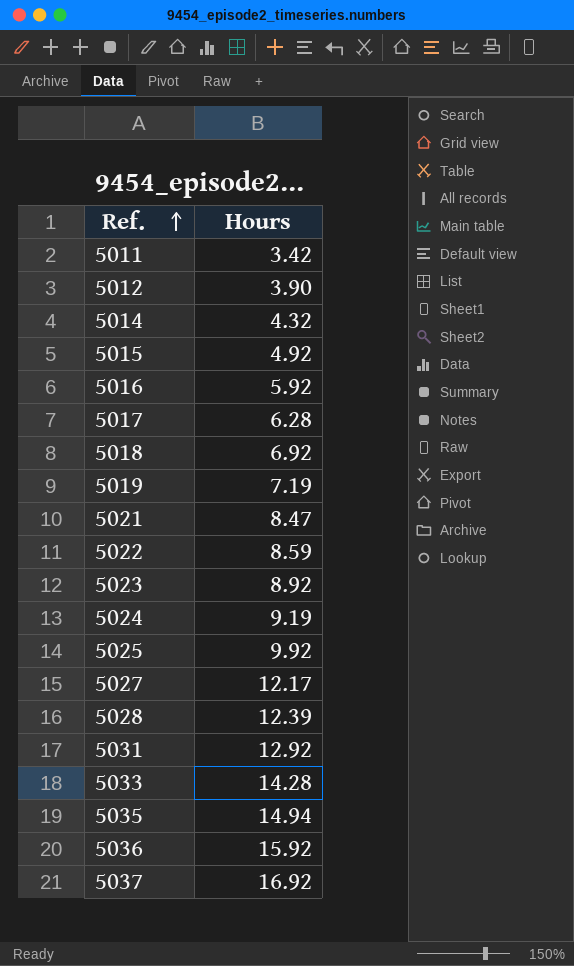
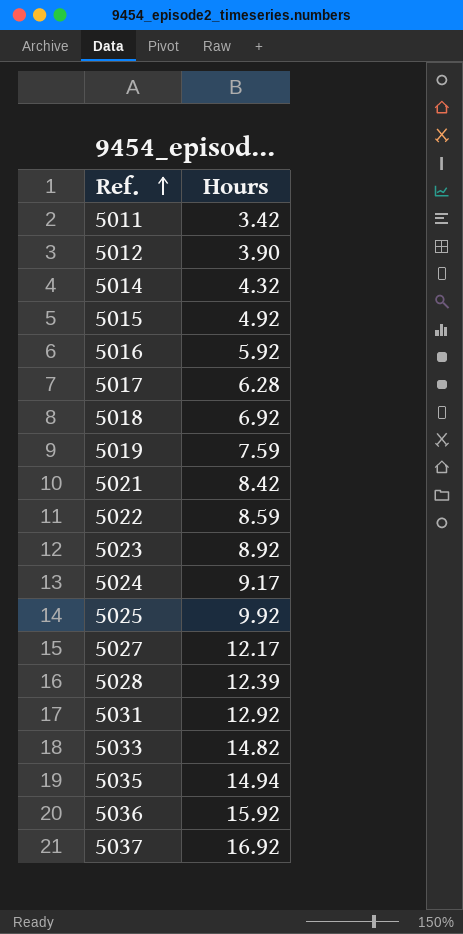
5019 | Hours: 7.19 -> 7.59
5021 | Hours: 8.47 -> 8.42
5024 | Hours: 9.19 -> 9.17
5033 | Hours: 14.28 -> 14.82

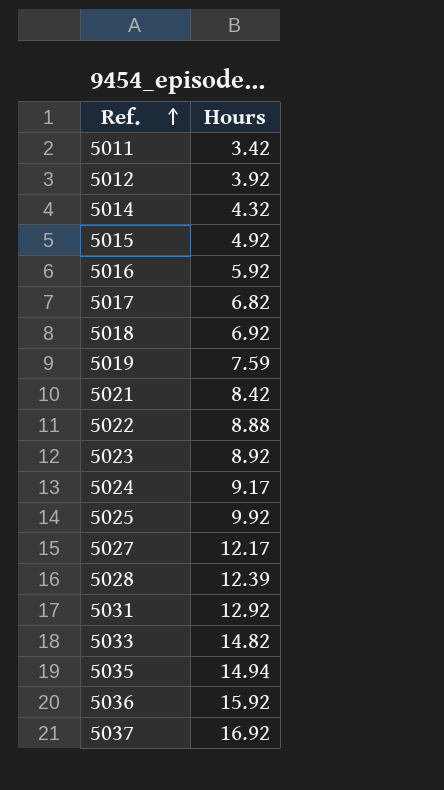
5012 | Hours: 3.90 -> 3.92
5017 | Hours: 6.28 -> 6.82
5022 | Hours: 8.59 -> 8.88

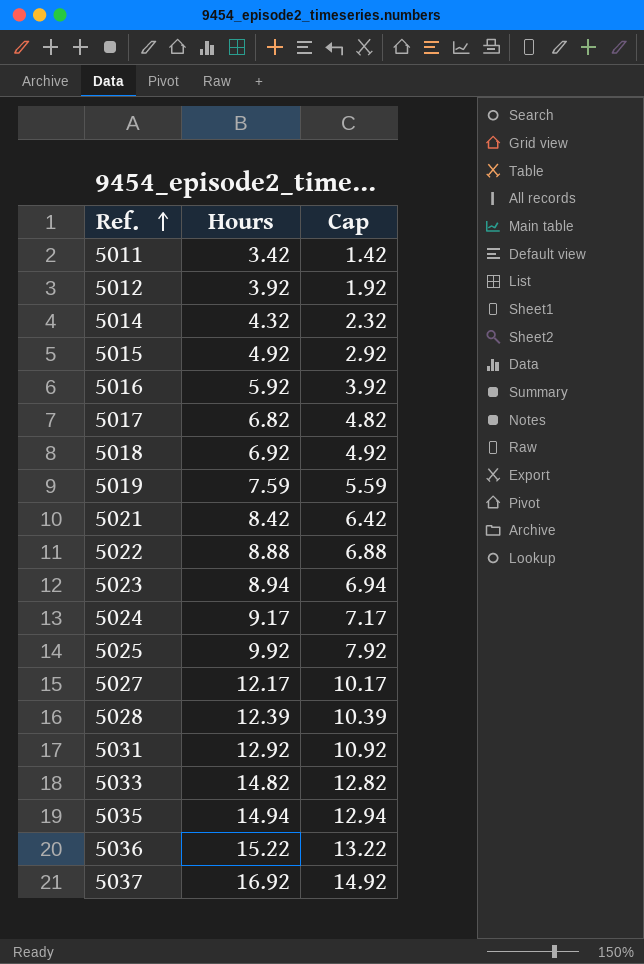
column Cap | formula: none -> [Hours] - 2
5023 | Hours: 8.92 -> 8.94
5036 | Hours: 15.92 -> 15.22

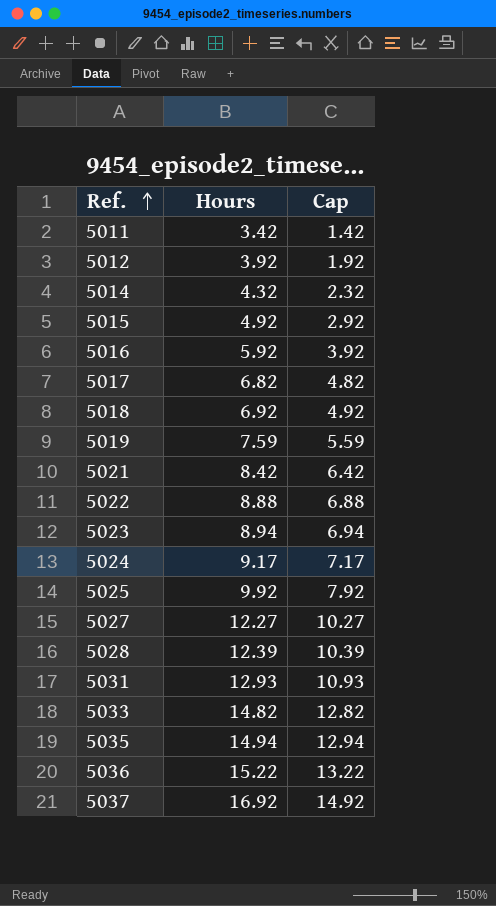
5027 | Hours: 12.17 -> 12.27
5027 | Cap: 10.17 -> 10.27
5031 | Hours: 12.92 -> 12.93
5031 | Cap: 10.92 -> 10.93

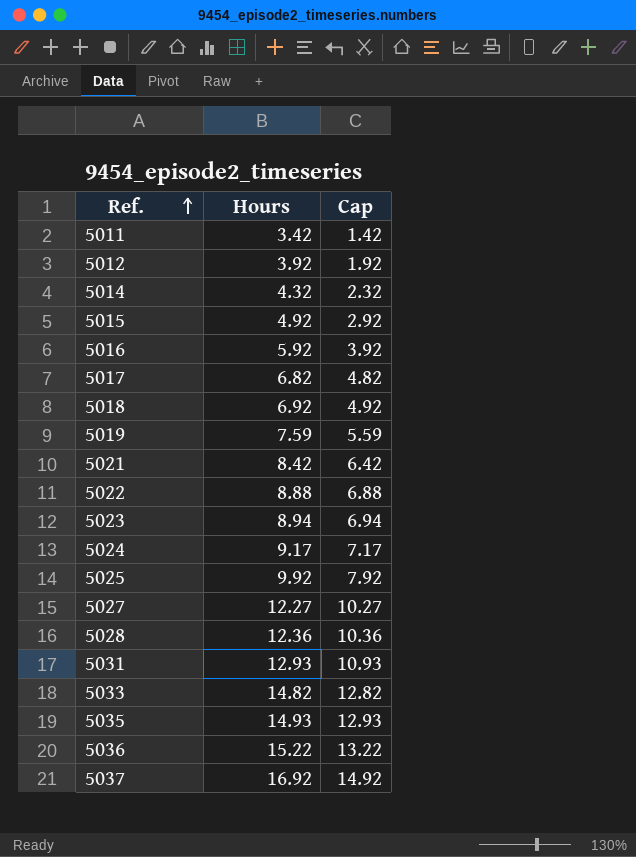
5028 | Hours: 12.39 -> 12.36
5028 | Cap: 10.39 -> 10.36
5035 | Hours: 14.94 -> 14.93
5035 | Cap: 12.94 -> 12.93

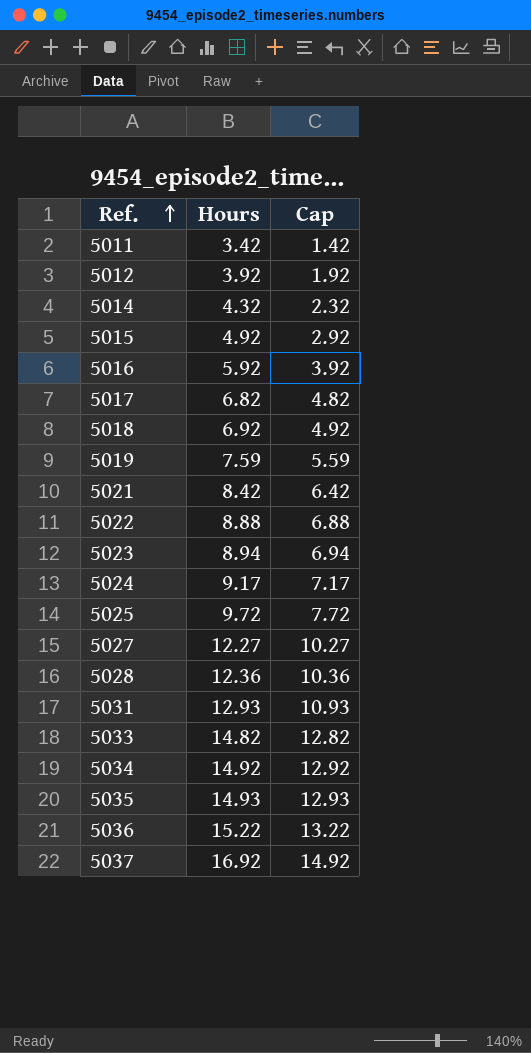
5025 | Hours: 9.92 -> 9.72
5025 | Cap: 7.92 -> 7.72
row 5034: none -> 14.92 | 12.92

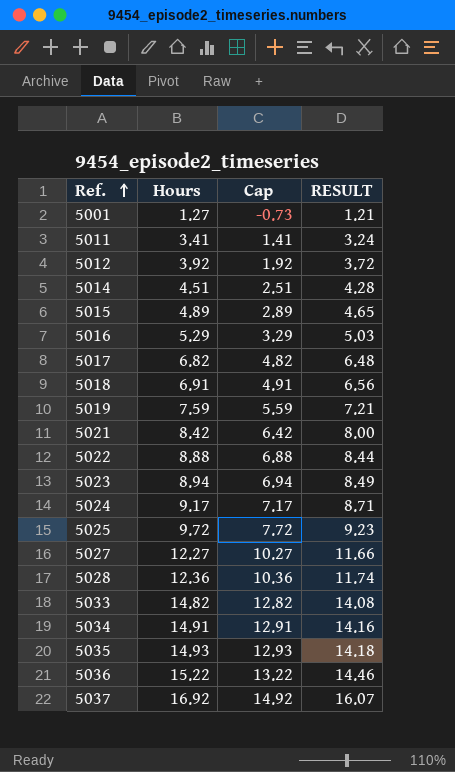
column RESULT | formula: none -> [Hours] * 0.95
row 5031: 12.93 | 10.93 -> none
row 5001: none -> 1.27 | -0.73 | 1.21
5011 | Hours: 3.42 -> 3.41
5011 | Cap: 1.42 -> 1.41
5014 | Hours: 4.32 -> 4.51
5014 | Cap: 2.32 -> 2.51
5015 | Hours: 4.92 -> 4.89
5015 | Cap: 2.92 -> 2.89
5016 | Hours: 5.92 -> 5.29
5016 | Cap: 3.92 -> 3.29
5018 | Hours: 6.92 -> 6.91
5018 | Cap: 4.92 -> 4.91
5034 | Hours: 14.92 -> 14.91
5034 | Cap: 12.92 -> 12.91

